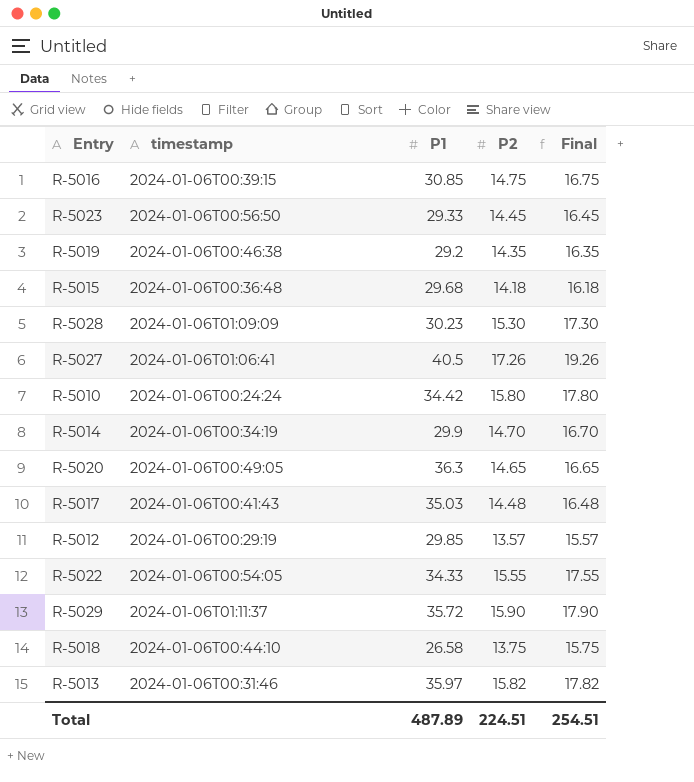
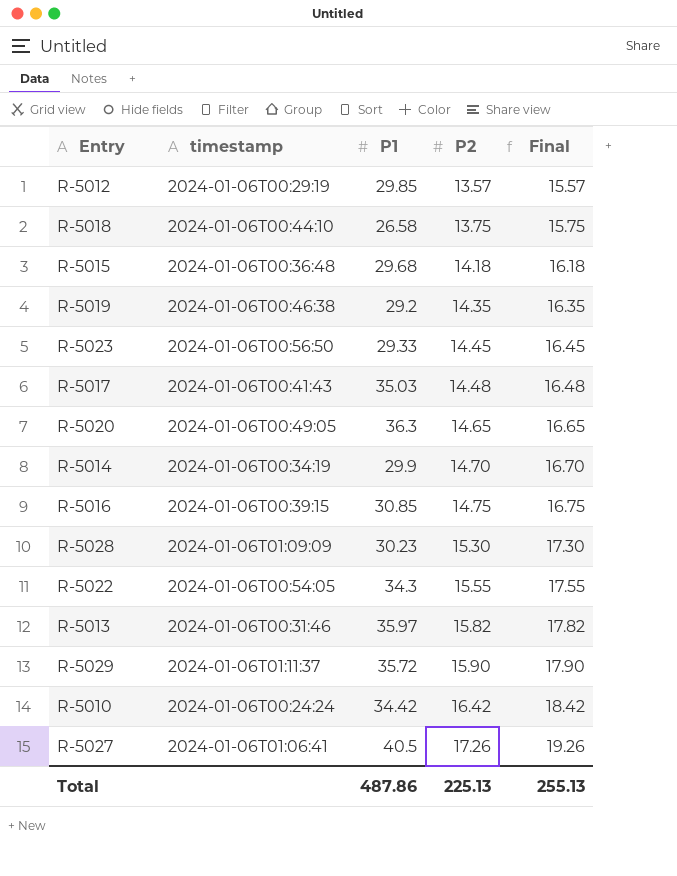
row order: none -> P2 ascending
R-5022 | P1: 34.33 -> 34.3
R-5010 | P2: 15.80 -> 16.42
R-5010 | Final: 17.80 -> 18.42
Total | P1: 487.89 -> 487.86
Total | P2: 224.51 -> 225.13
Total | Final: 254.51 -> 255.13

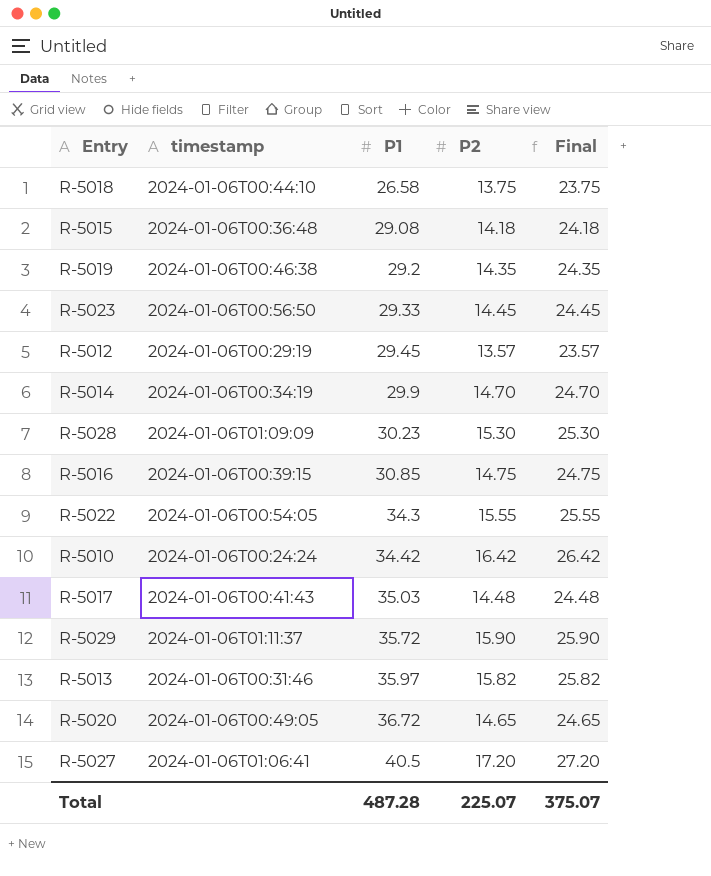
row order: P2 ascending -> P1 ascending
column Final | formula: [P2] + 2 -> [P2] + 10
R-5015 | P1: 29.68 -> 29.08
R-5012 | P1: 29.85 -> 29.45
R-5020 | P1: 36.3 -> 36.72
R-5027 | P2: 17.26 -> 17.20
Total | P1: 487.86 -> 487.28
Total | P2: 225.13 -> 225.07
Total | Final: 255.13 -> 375.07

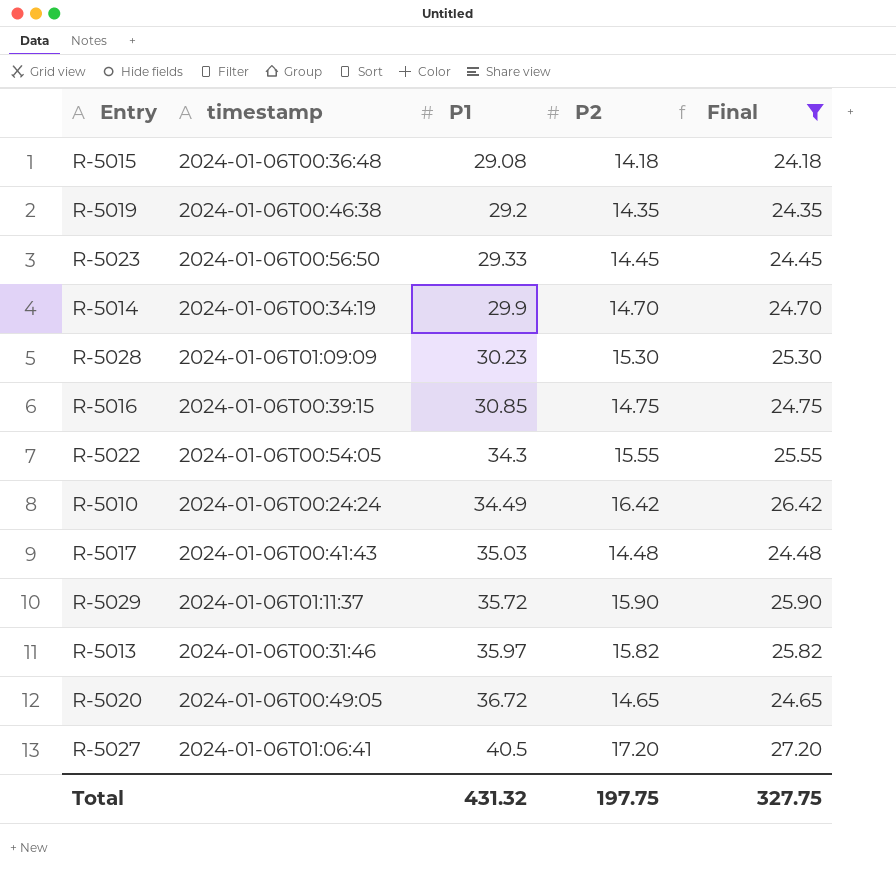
filter: none -> Final >= 24.18
R-5010 | P1: 34.42 -> 34.49
Total | P1: 487.28 -> 431.32
Total | P2: 225.07 -> 197.75
Total | Final: 375.07 -> 327.75

